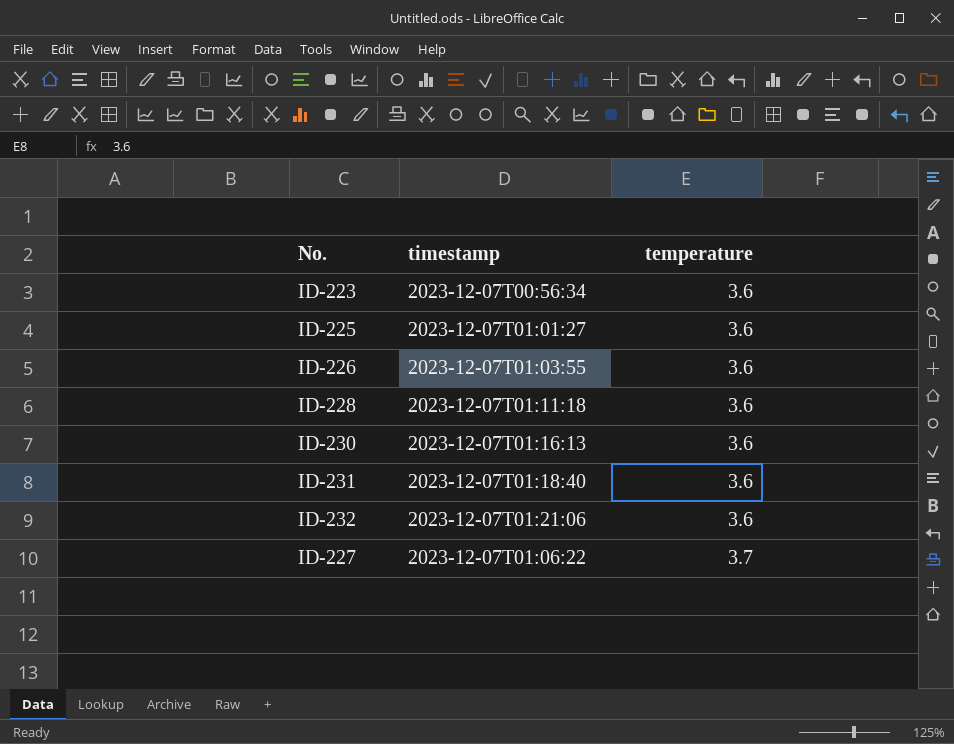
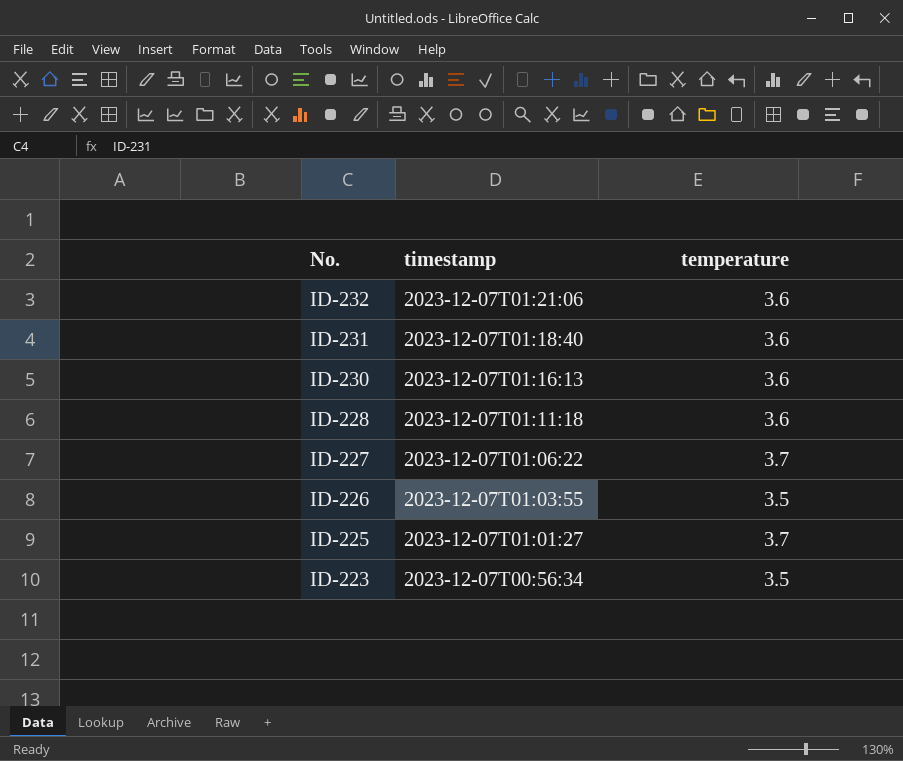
row order: temperature ascending -> No. descending
ID-226 | temperature: 3.6 -> 3.5
ID-225 | temperature: 3.6 -> 3.7
ID-223 | temperature: 3.6 -> 3.5

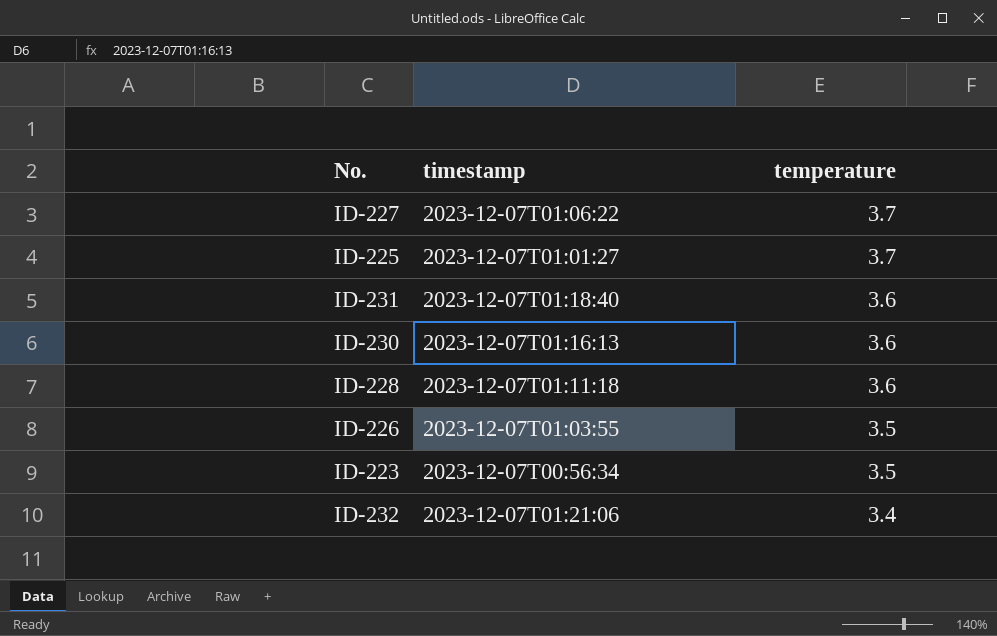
row order: No. descending -> temperature descending
ID-232 | temperature: 3.6 -> 3.4

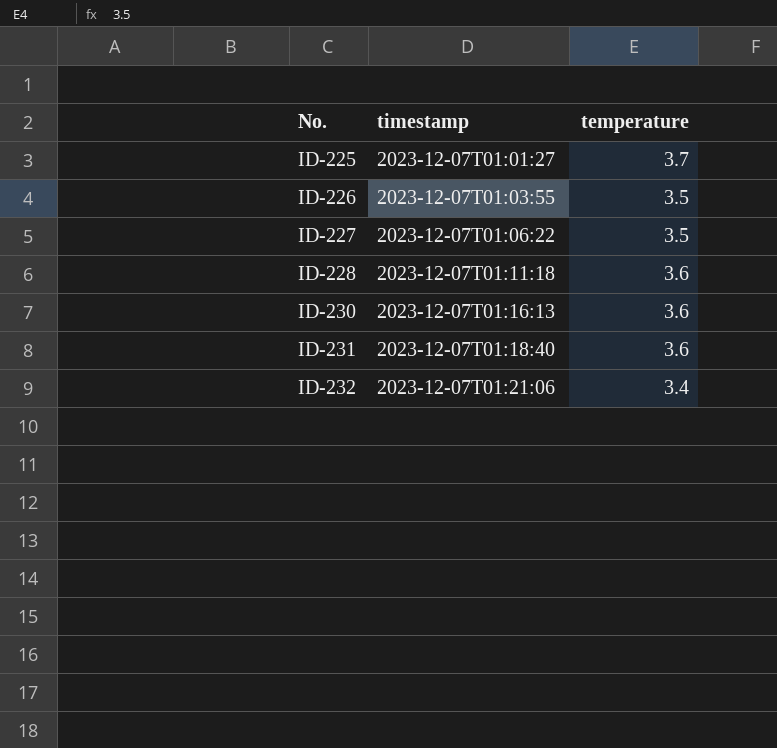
row order: temperature descending -> No. ascending
row ID-223: 2023-12-07T00:56:34 | 3.5 -> none
ID-227 | temperature: 3.7 -> 3.5

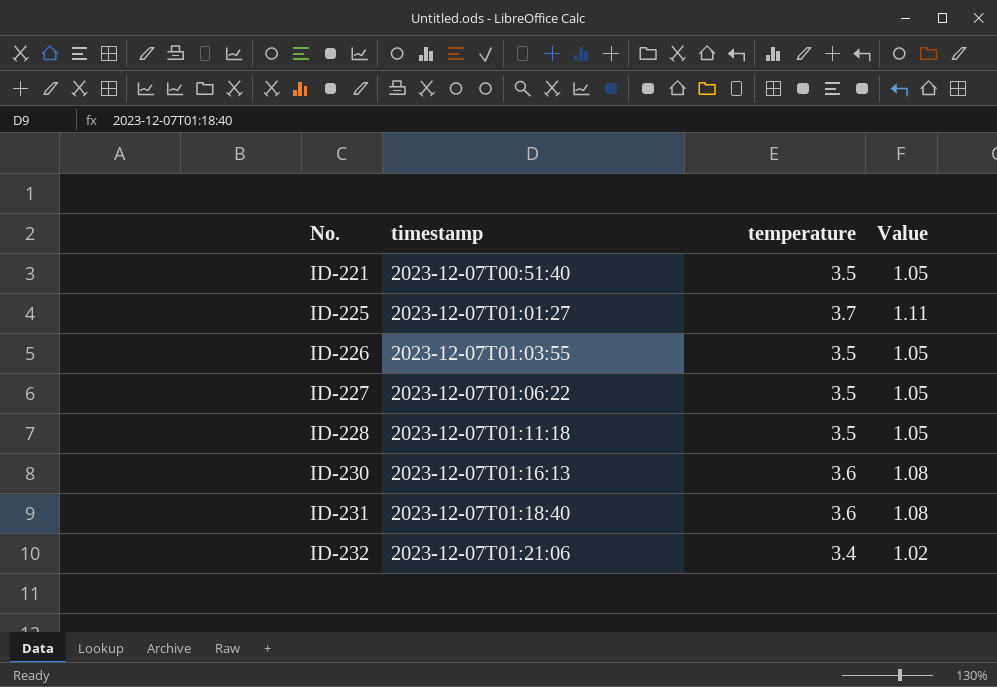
column Value | formula: none -> [temperature] * 0.3
row ID-221: none -> 2023-12-07T00:51:40 | 3.5 | 1.05
ID-228 | temperature: 3.6 -> 3.5

